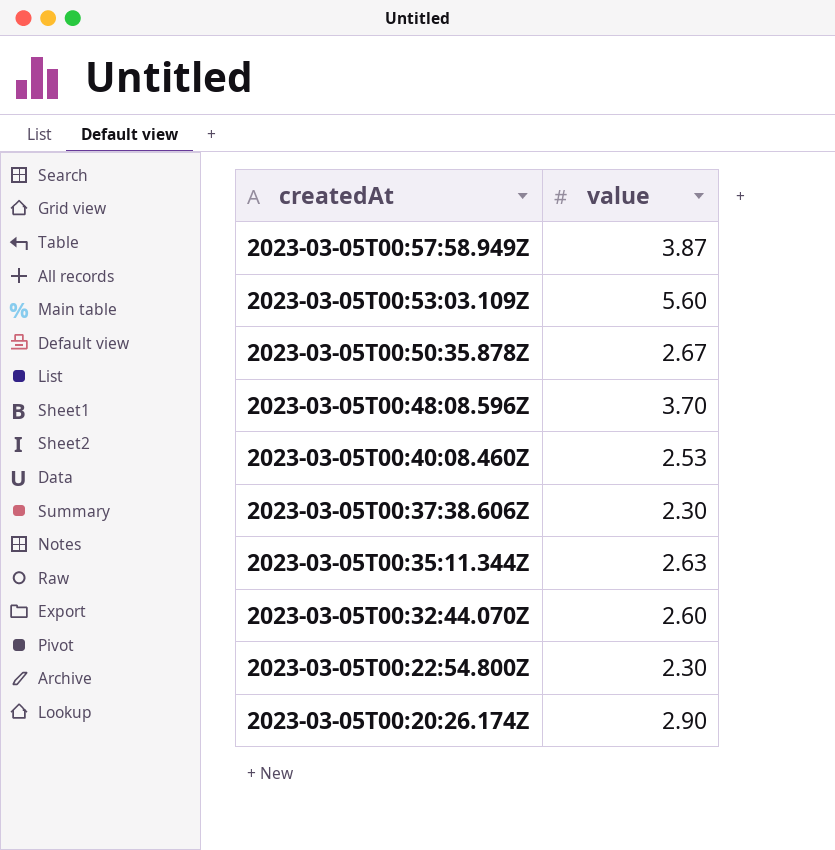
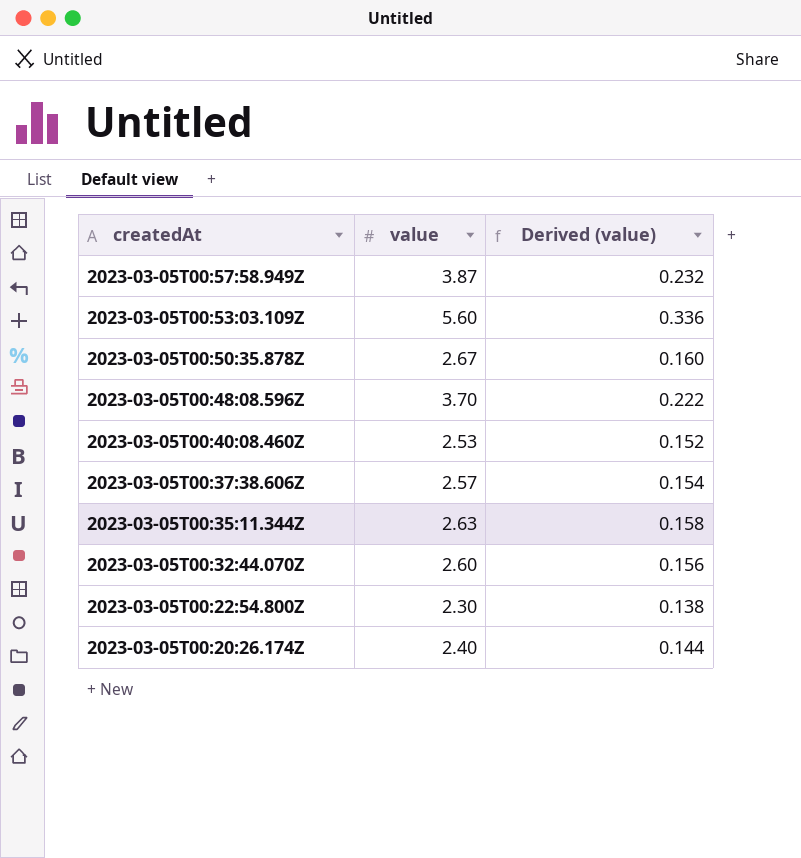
column Derived (value) | formula: none -> [value] * 0.06
2023-03-05T00:37:38.606Z | value: 2.30 -> 2.57
2023-03-05T00:20:26.174Z | value: 2.90 -> 2.40

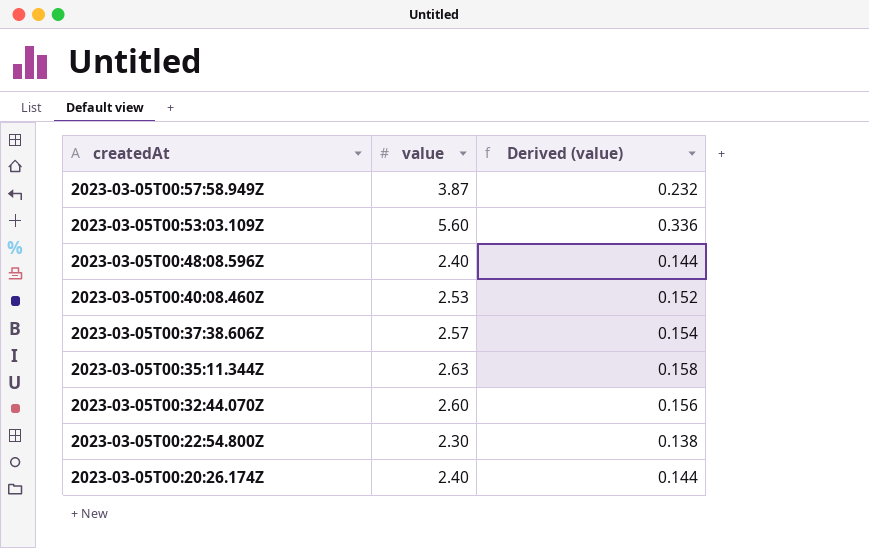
row 2023-03-05T00:50:35.878Z: 2.67 | 0.160 -> none
2023-03-05T00:48:08.596Z | value: 3.70 -> 2.40
2023-03-05T00:48:08.596Z | Derived (value): 0.222 -> 0.144

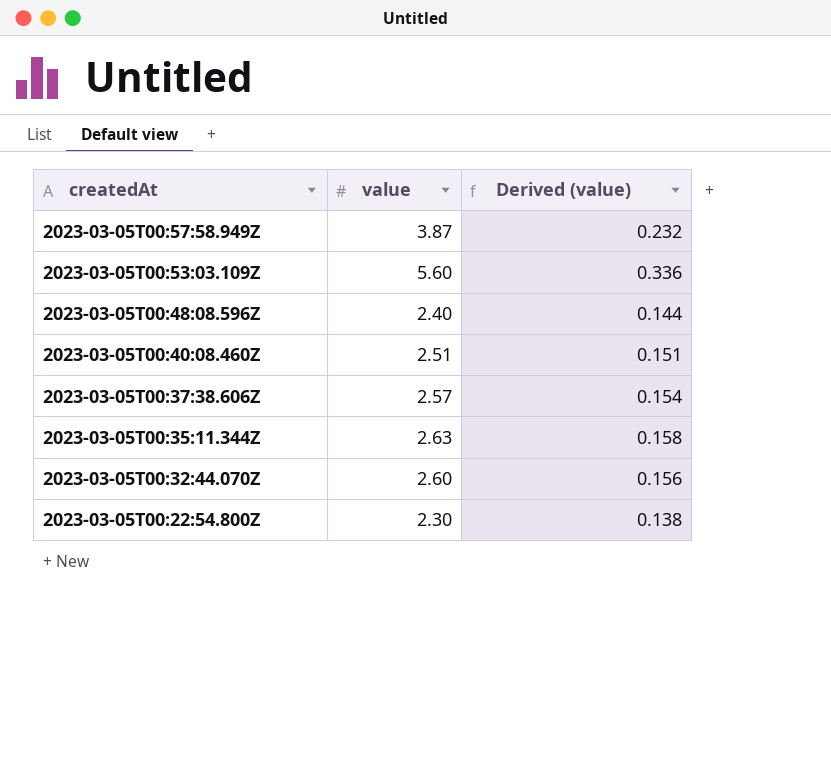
row 2023-03-05T00:20:26.174Z: 2.40 | 0.144 -> none
2023-03-05T00:40:08.460Z | value: 2.53 -> 2.51
2023-03-05T00:40:08.460Z | Derived (value): 0.152 -> 0.151

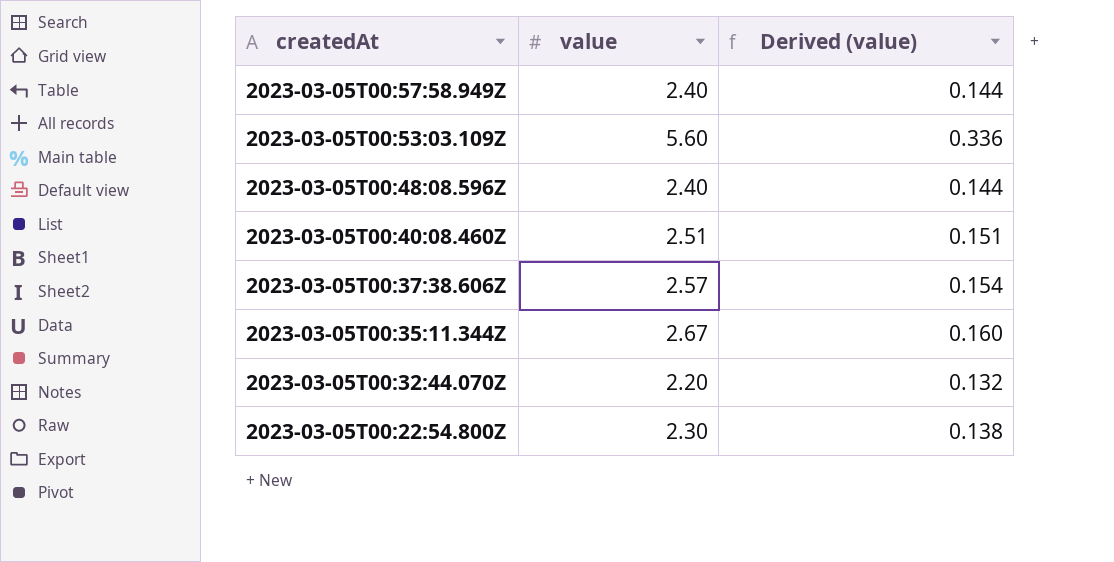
2023-03-05T00:57:58.949Z | value: 3.87 -> 2.40
2023-03-05T00:57:58.949Z | Derived (value): 0.232 -> 0.144
2023-03-05T00:35:11.344Z | value: 2.63 -> 2.67
2023-03-05T00:35:11.344Z | Derived (value): 0.158 -> 0.160
2023-03-05T00:32:44.070Z | value: 2.60 -> 2.20
2023-03-05T00:32:44.070Z | Derived (value): 0.156 -> 0.132

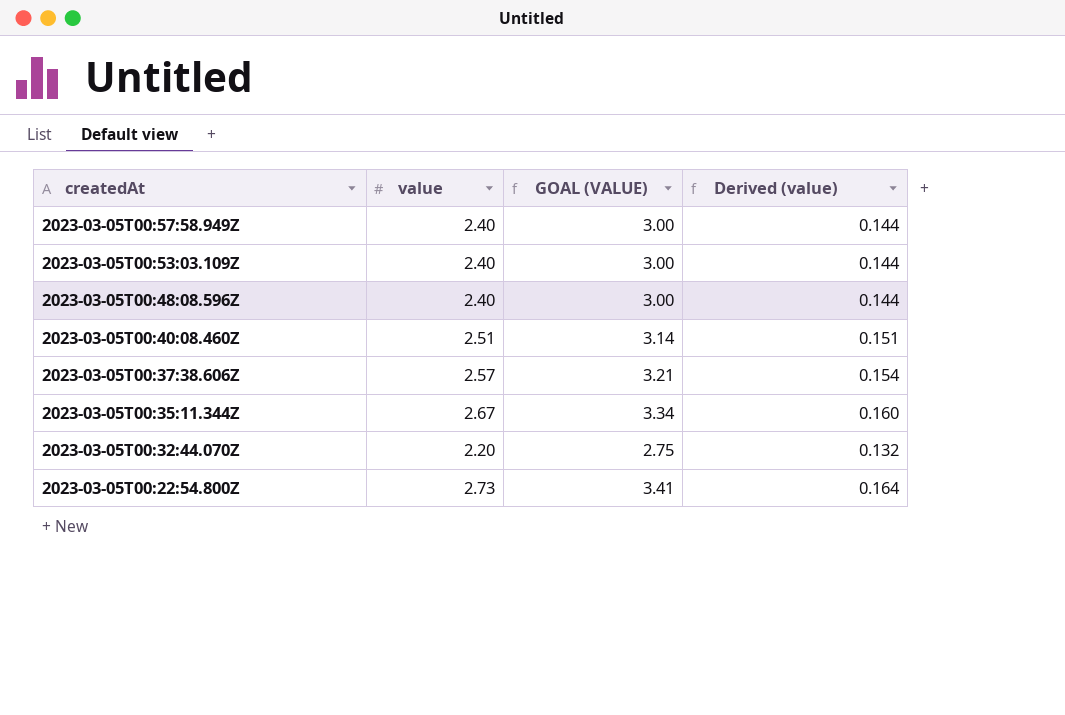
column GOAL (VALUE) | formula: none -> [value] * 1.25
2023-03-05T00:53:03.109Z | value: 5.60 -> 2.40
2023-03-05T00:53:03.109Z | Derived (value): 0.336 -> 0.144
2023-03-05T00:22:54.800Z | value: 2.30 -> 2.73
2023-03-05T00:22:54.800Z | Derived (value): 0.138 -> 0.164

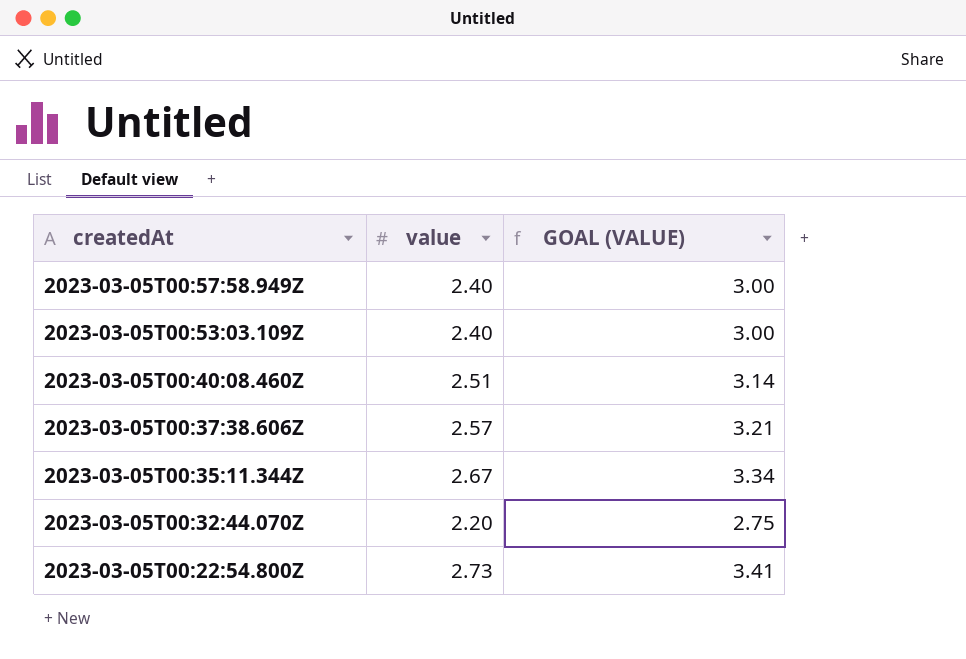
column Derived (value) | formula: [value] * 0.06 -> none
row 2023-03-05T00:48:08.596Z: 2.40 | 3.00 | 0.144 -> none

